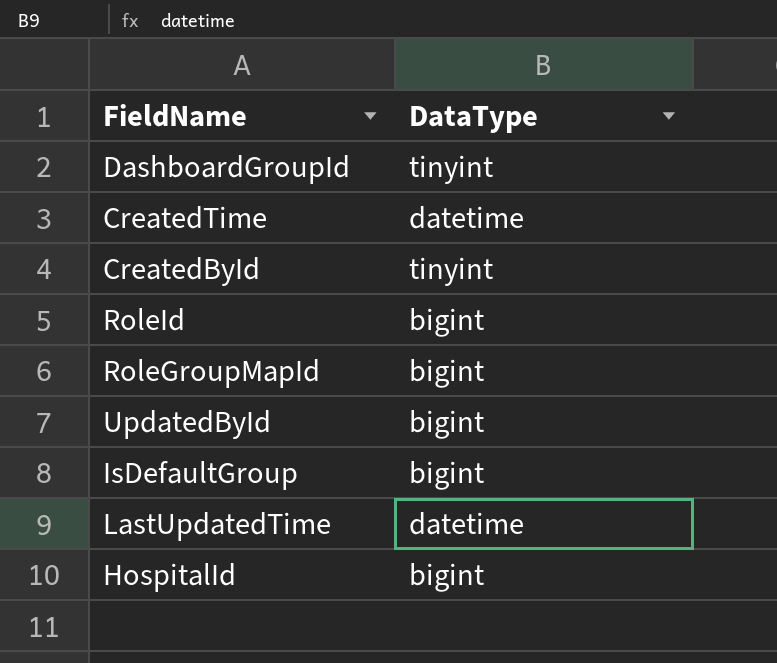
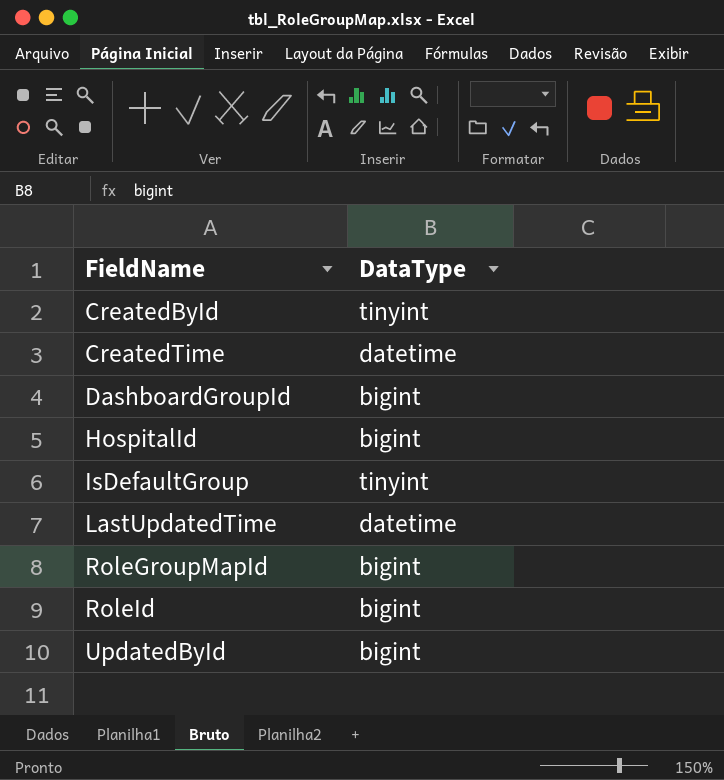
row order: none -> FieldName ascending
DashboardGroupId | DataType: tinyint -> bigint
IsDefaultGroup | DataType: bigint -> tinyint

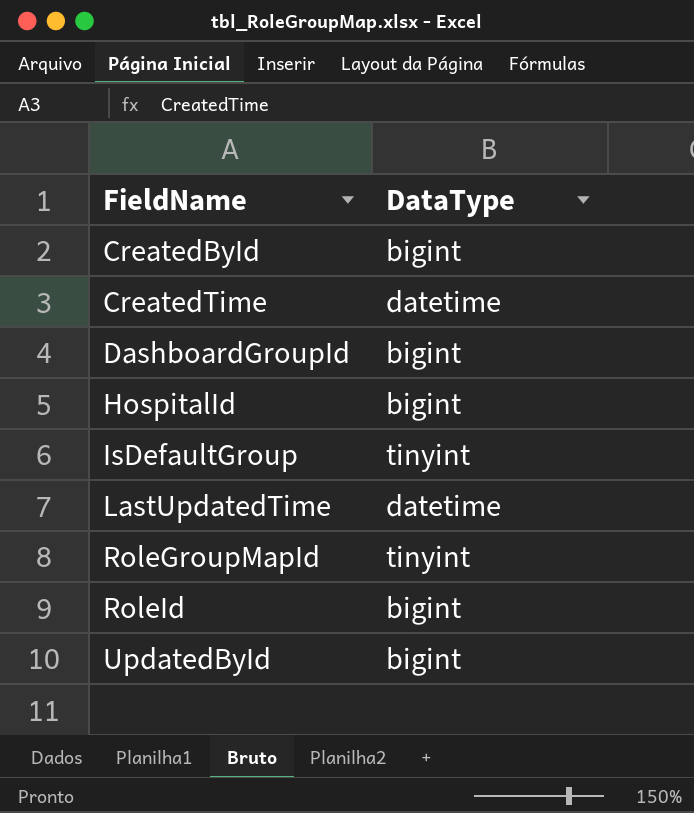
CreatedById | DataType: tinyint -> bigint
RoleGroupMapId | DataType: bigint -> tinyint

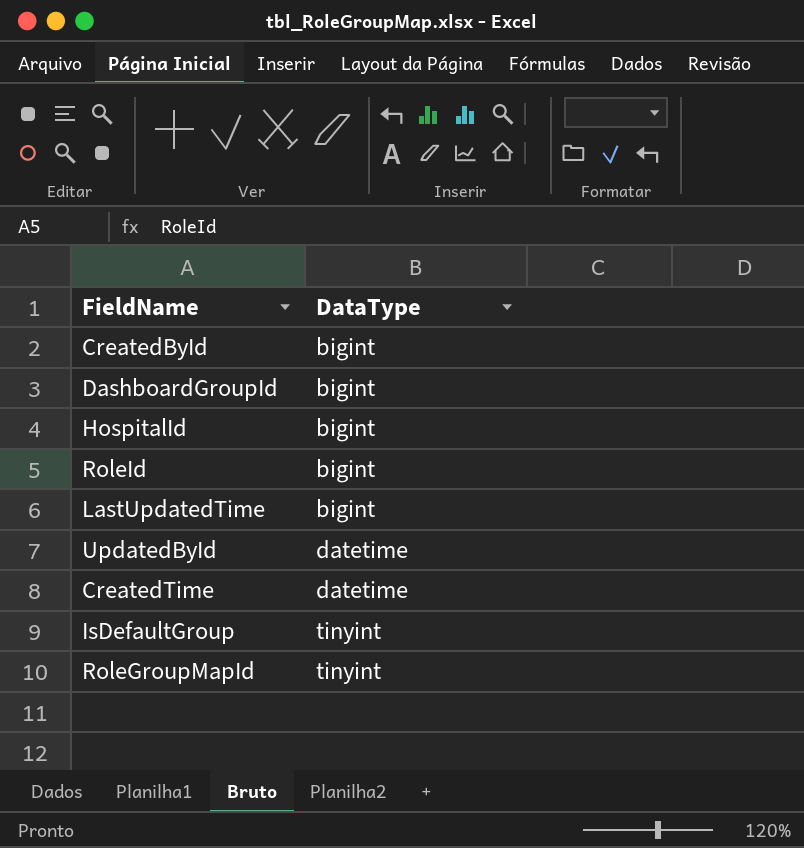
row order: FieldName ascending -> DataType ascending
LastUpdatedTime | DataType: datetime -> bigint
UpdatedById | DataType: bigint -> datetime

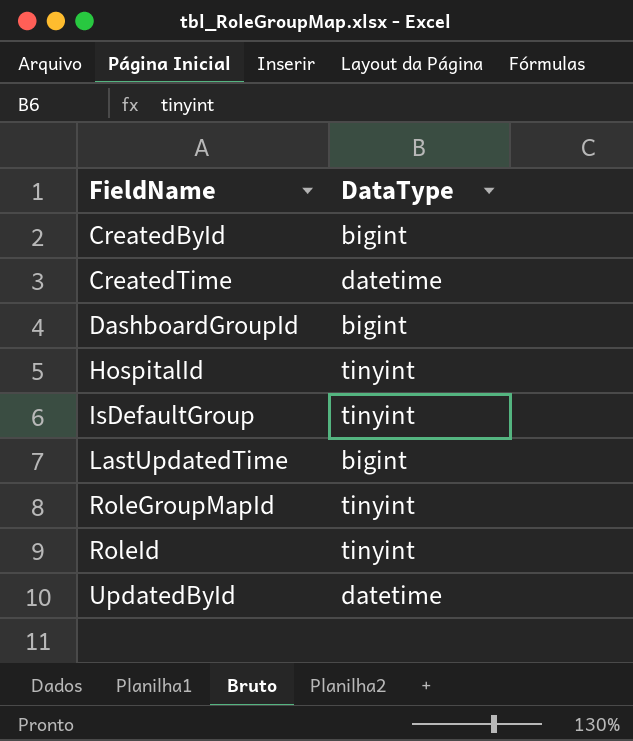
row order: DataType ascending -> FieldName ascending
HospitalId | DataType: bigint -> tinyint
RoleId | DataType: bigint -> tinyint

